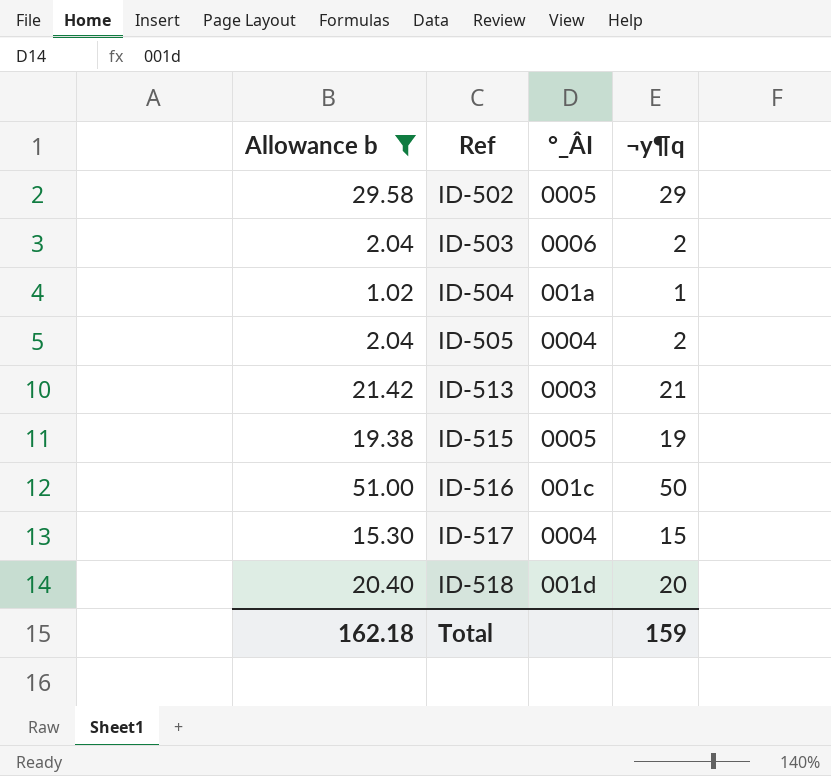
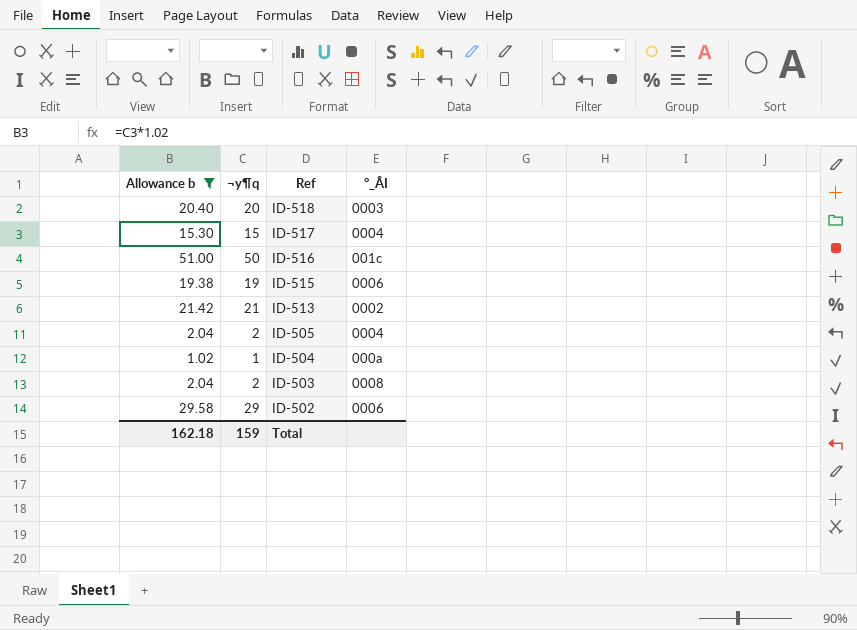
row order: Ref ascending -> Ref descending
column ¬y¶q | position: 4 -> 2
ID-518 | °_ÂI: 001d -> 0003
ID-515 | °_ÂI: 0005 -> 0006
ID-513 | °_ÂI: 0003 -> 0002
ID-504 | °_ÂI: 001a -> 000a
ID-503 | °_ÂI: 0006 -> 0008
ID-502 | °_ÂI: 0005 -> 0006

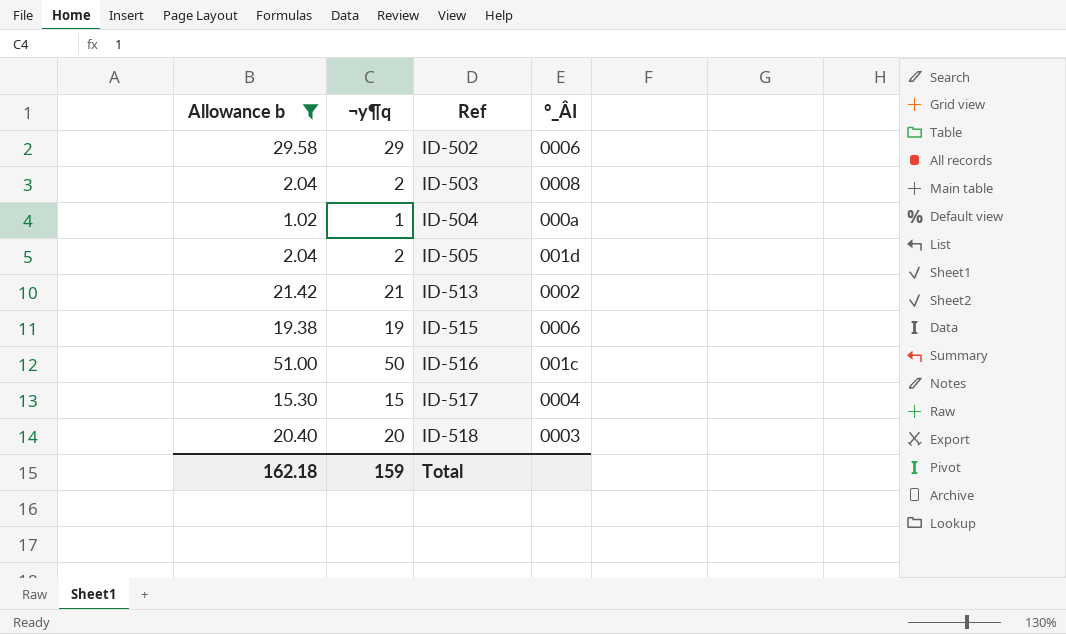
row order: Ref descending -> Ref ascending
ID-505 | °_ÂI: 0004 -> 001d

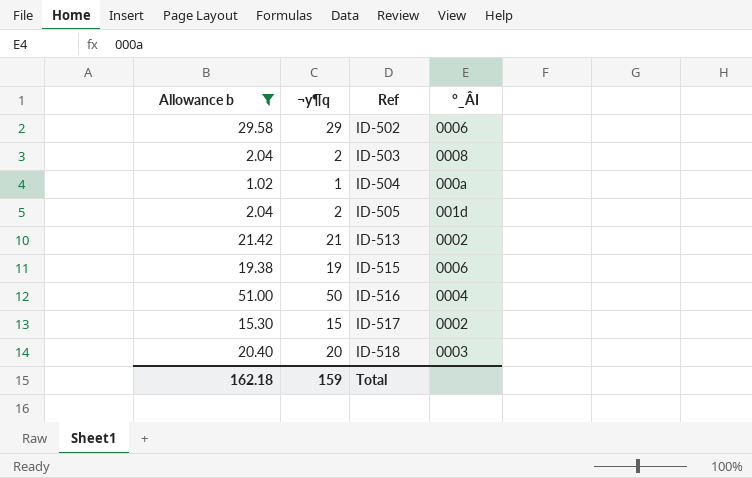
ID-516 | °_ÂI: 001c -> 0004
ID-517 | °_ÂI: 0004 -> 0002

